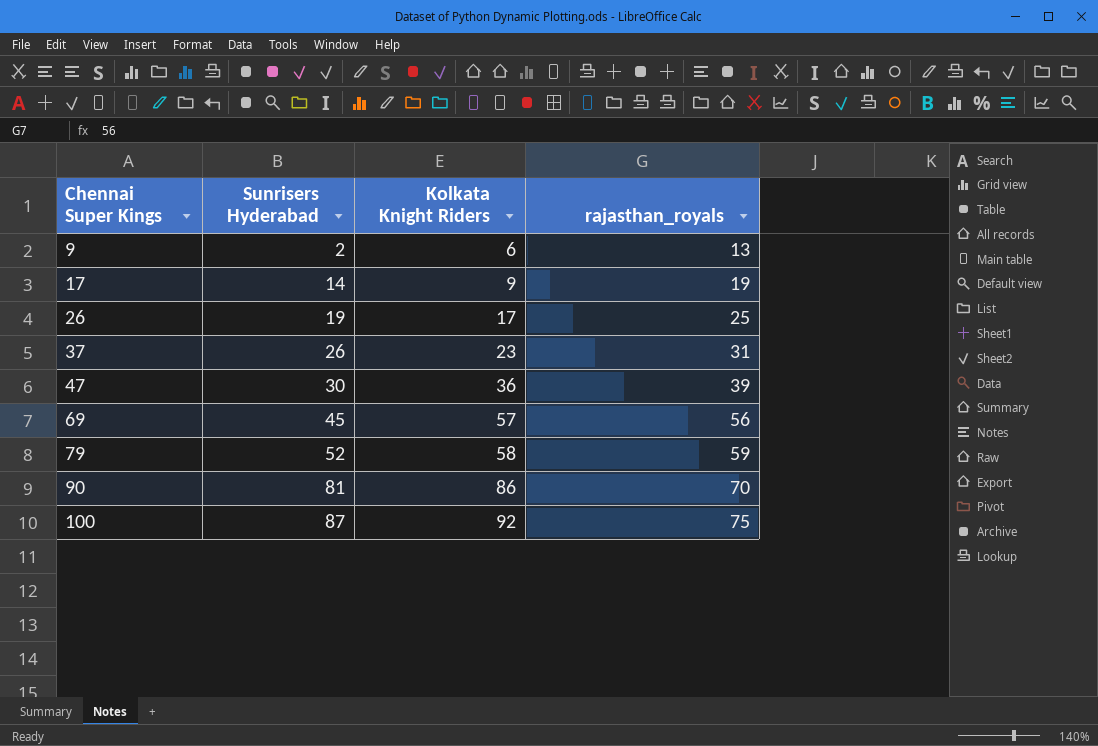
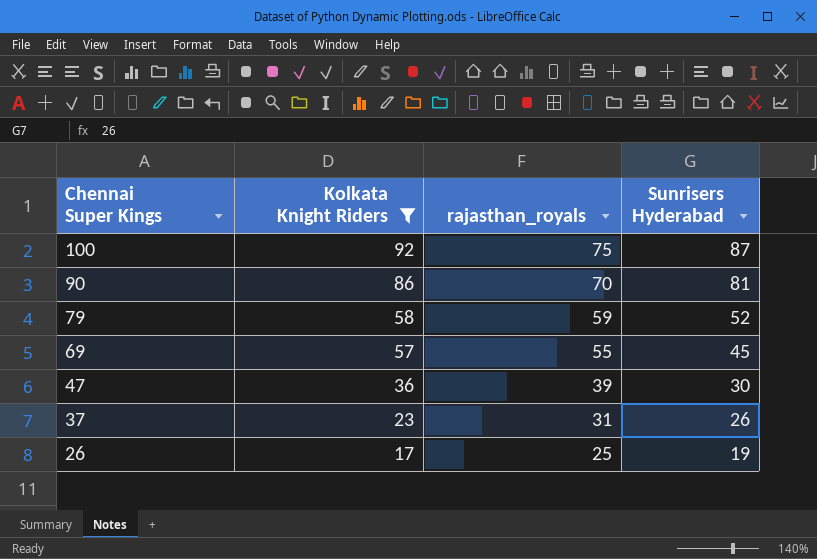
filter: none -> Kolkata Knight Riders >= 17
row order: Chennai Super Kings ascending -> Chennai Super Kings descending
column Sunrisers Hyderabad | position: 2 -> 4
69 | rajasthan_royals: 56 -> 55

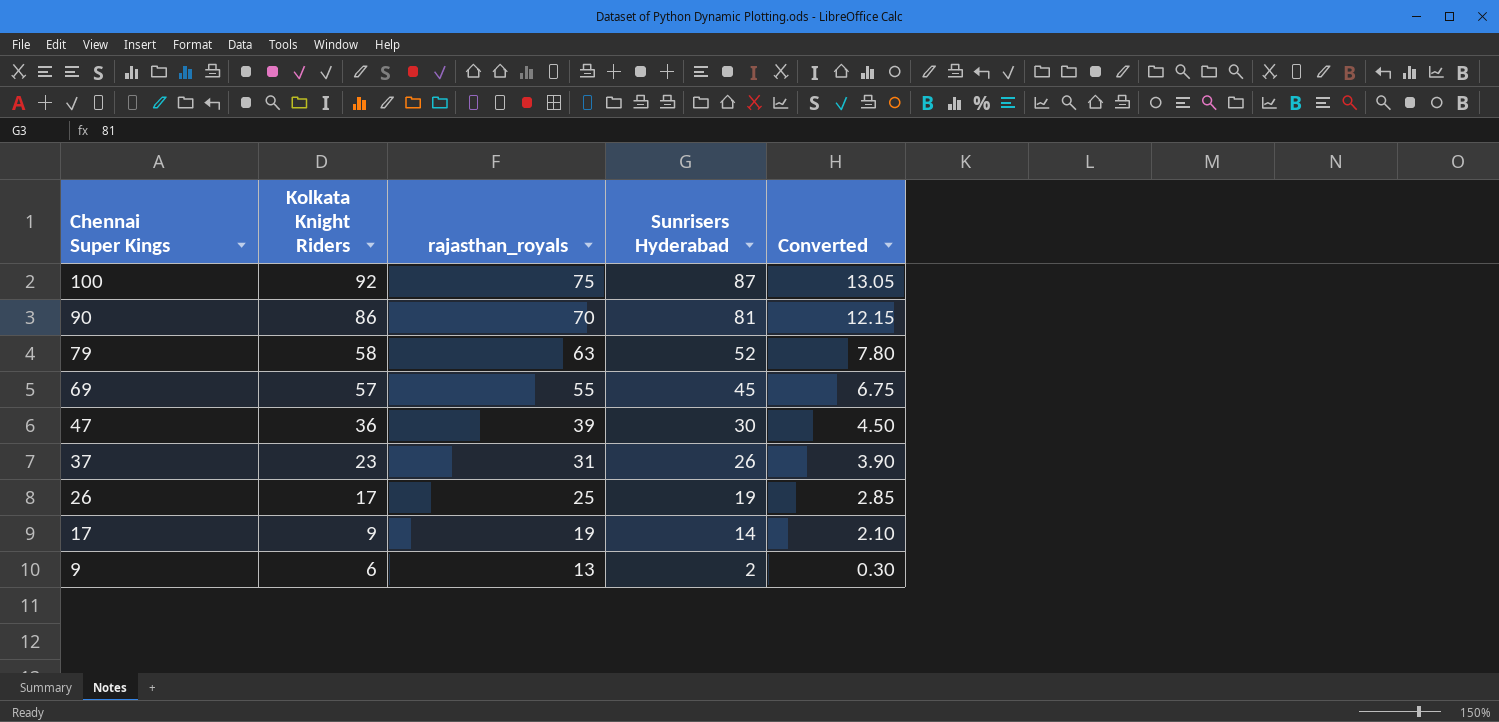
filter: Kolkata Knight Riders >= 17 -> none
column Converted | formula: none -> [Sunrisers Hyderabad] * 0.15
79 | rajasthan_royals: 59 -> 63

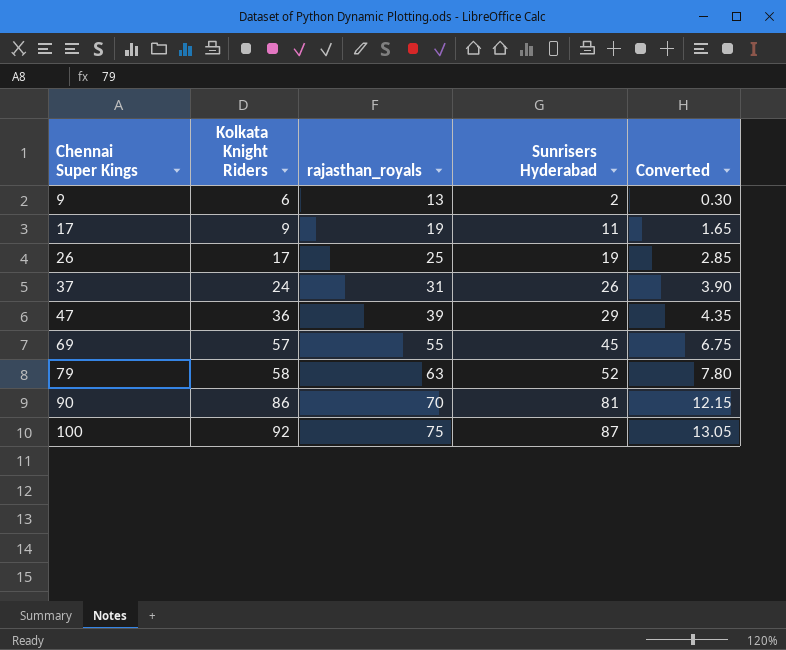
row order: Chennai Super Kings descending -> Chennai Super Kings ascending
17 | Sunrisers Hyderabad: 14 -> 11
17 | Converted: 2.10 -> 1.65
37 | Kolkata Knight Riders: 23 -> 24
47 | Sunrisers Hyderabad: 30 -> 29
47 | Converted: 4.50 -> 4.35

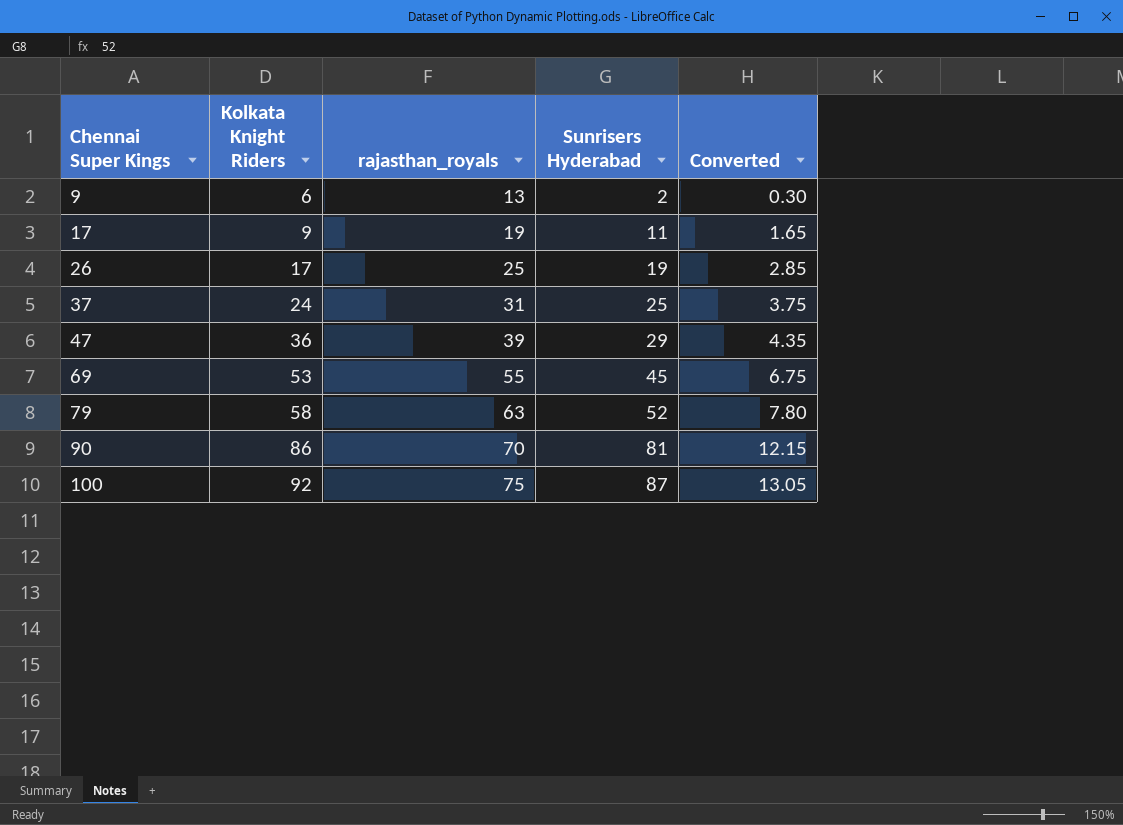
37 | Sunrisers Hyderabad: 26 -> 25
37 | Converted: 3.90 -> 3.75
69 | Kolkata Knight Riders: 57 -> 53

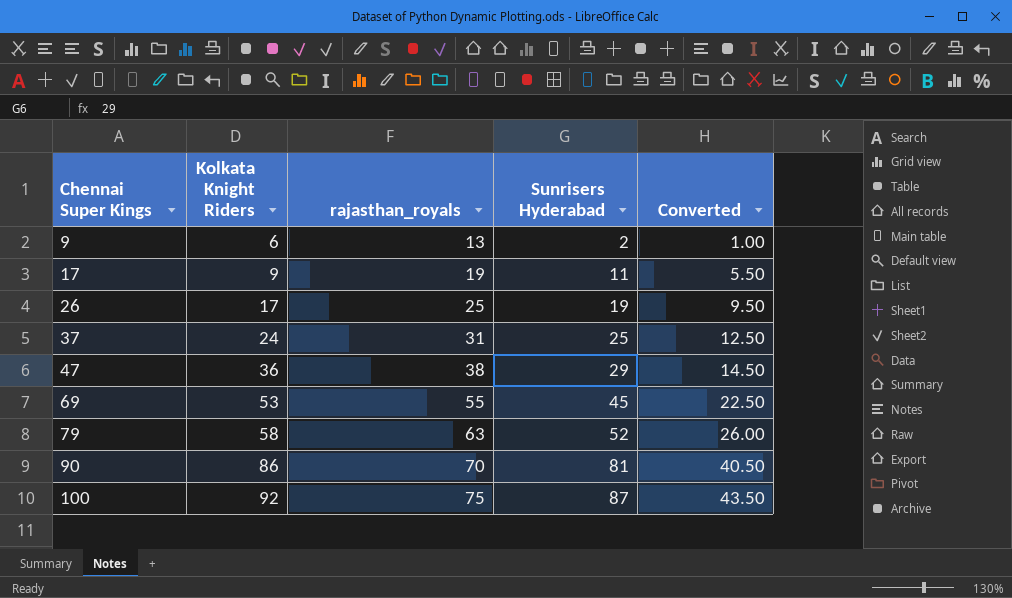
column Converted | formula: [Sunrisers Hyderabad] * 0.15 -> [Sunrisers Hyderabad] * 0.5
47 | rajasthan_royals: 39 -> 38

